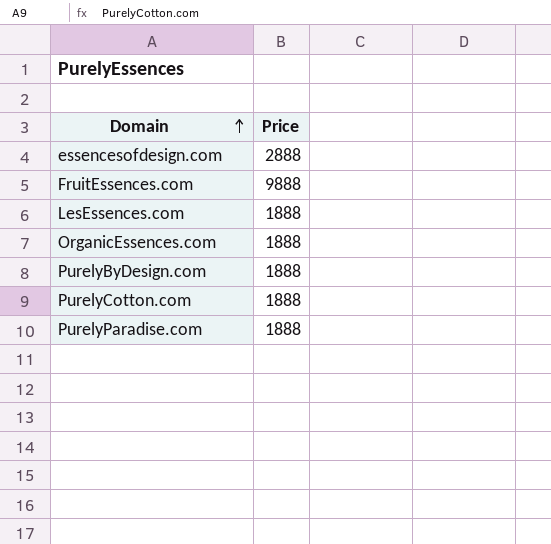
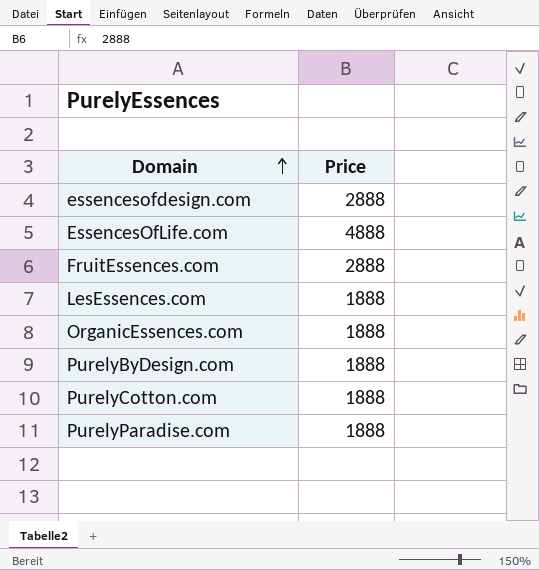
row EssencesOfLife.com: none -> 4888
FruitEssences.com | Price: 9888 -> 2888

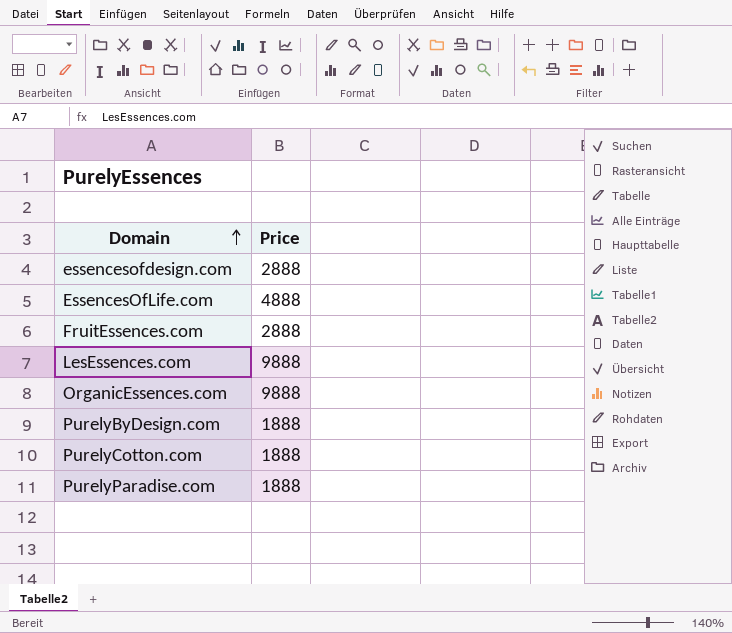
LesEssences.com | Price: 1888 -> 9888
OrganicEssences.com | Price: 1888 -> 9888

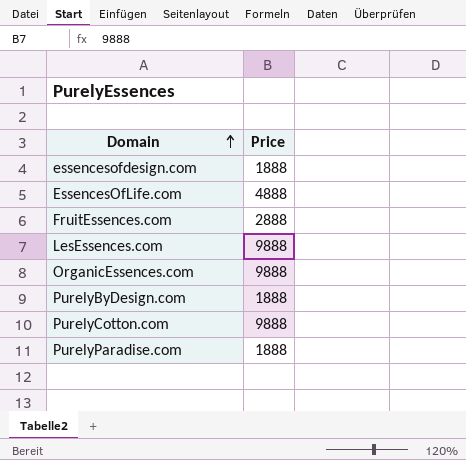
essencesofdesign.com | Price: 2888 -> 1888
PurelyCotton.com | Price: 1888 -> 9888

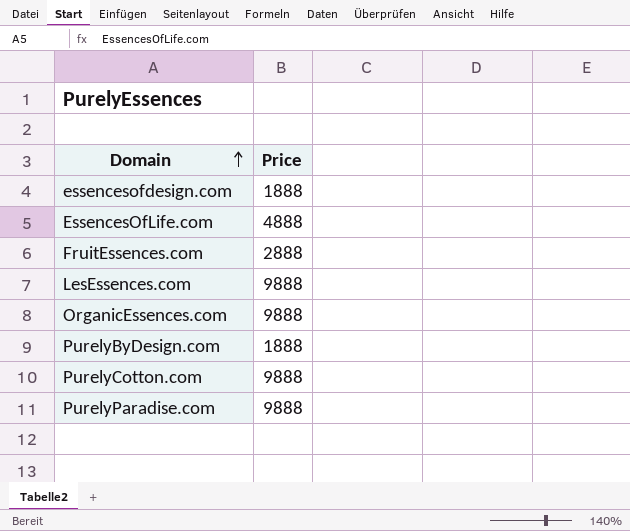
PurelyParadise.com | Price: 1888 -> 9888

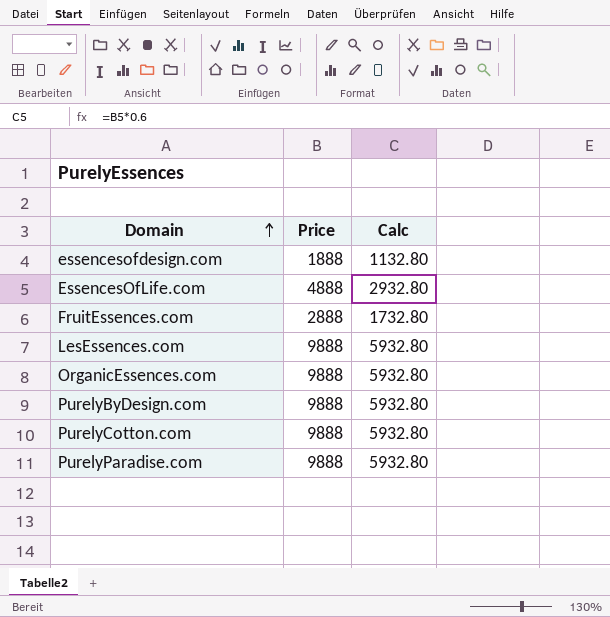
column Calc | formula: none -> [Price] * 0.6
PurelyByDesign.com | Price: 1888 -> 9888

